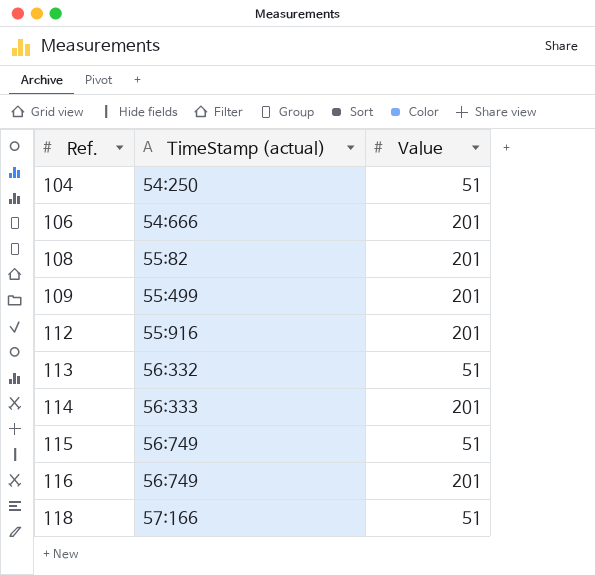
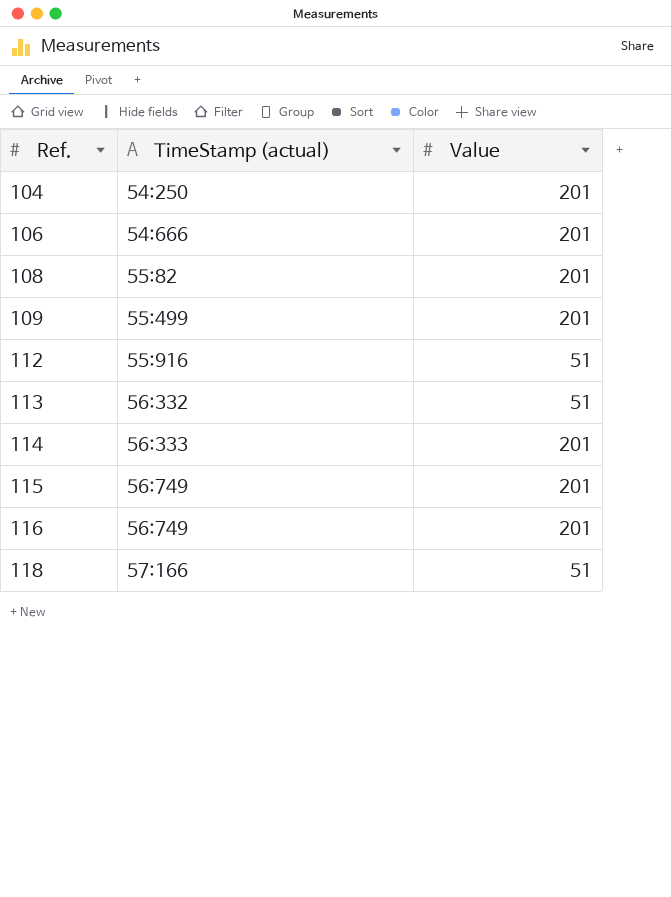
104 | Value: 51 -> 201
112 | Value: 201 -> 51
115 | Value: 51 -> 201

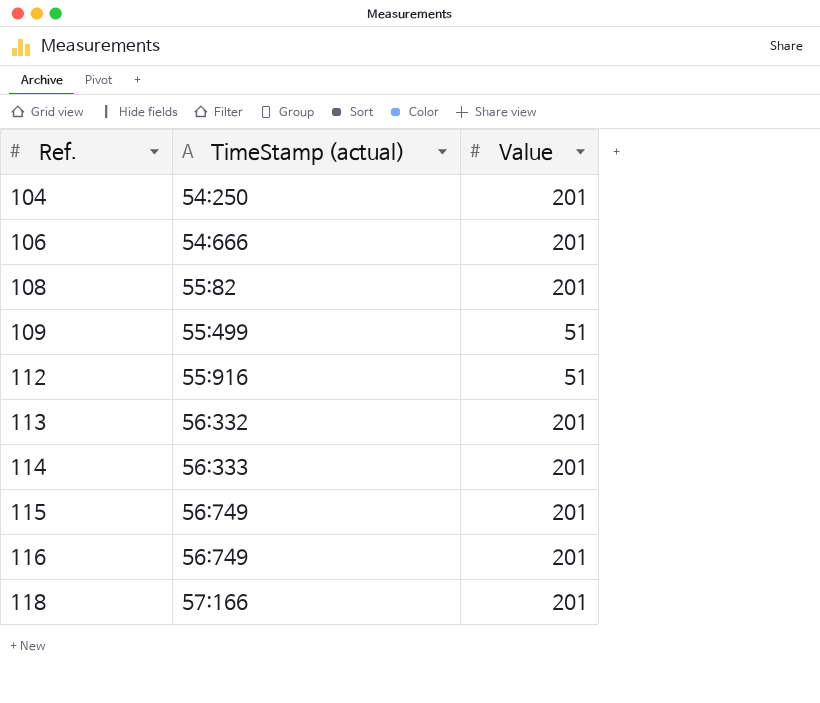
109 | Value: 201 -> 51
113 | Value: 51 -> 201
118 | Value: 51 -> 201

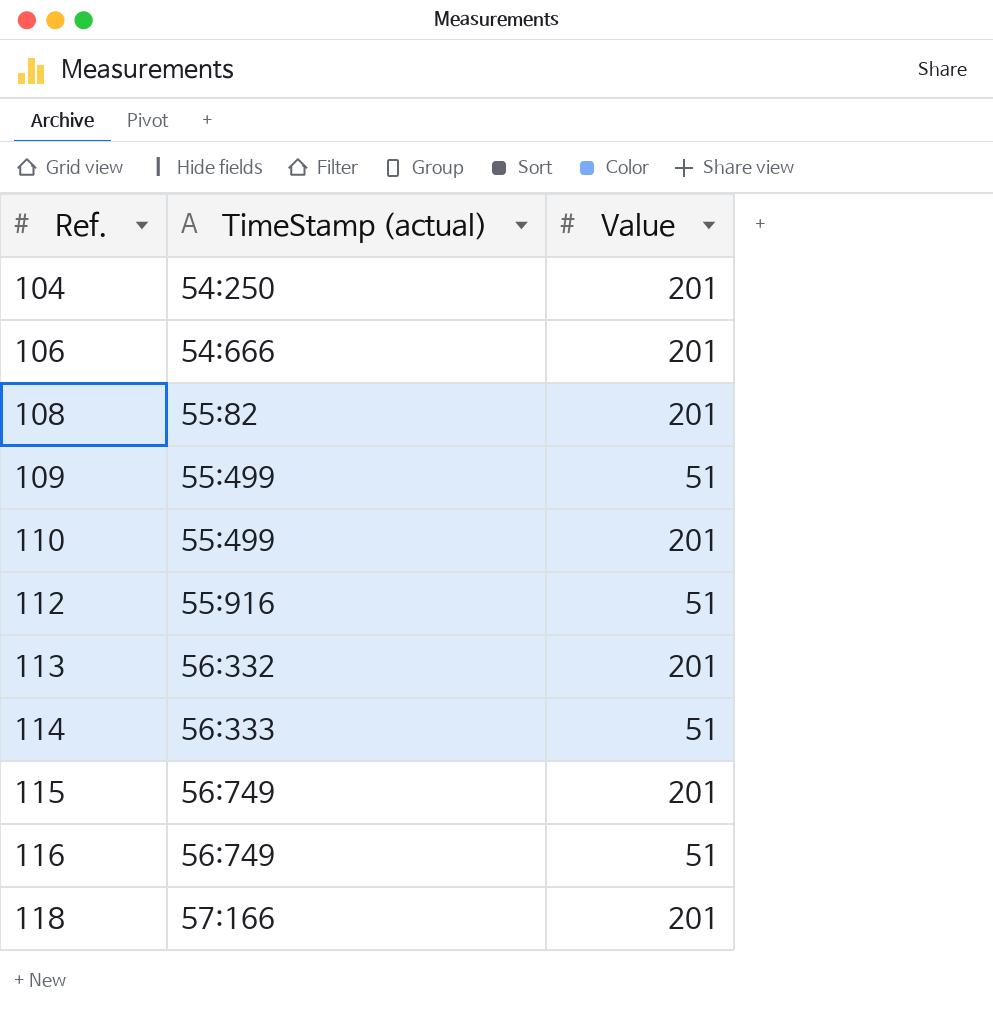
row 110: none -> 55:499 | 201
114 | Value: 201 -> 51
116 | Value: 201 -> 51

